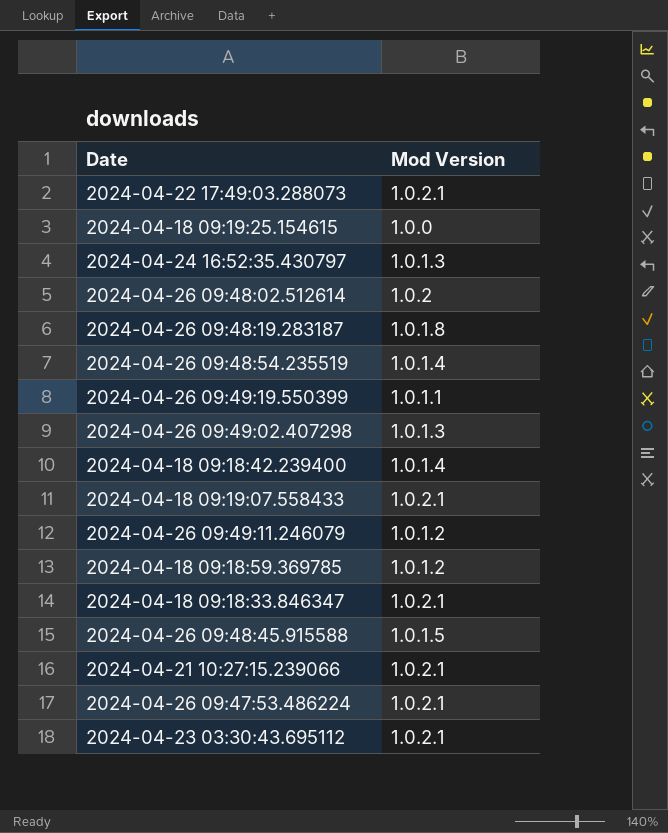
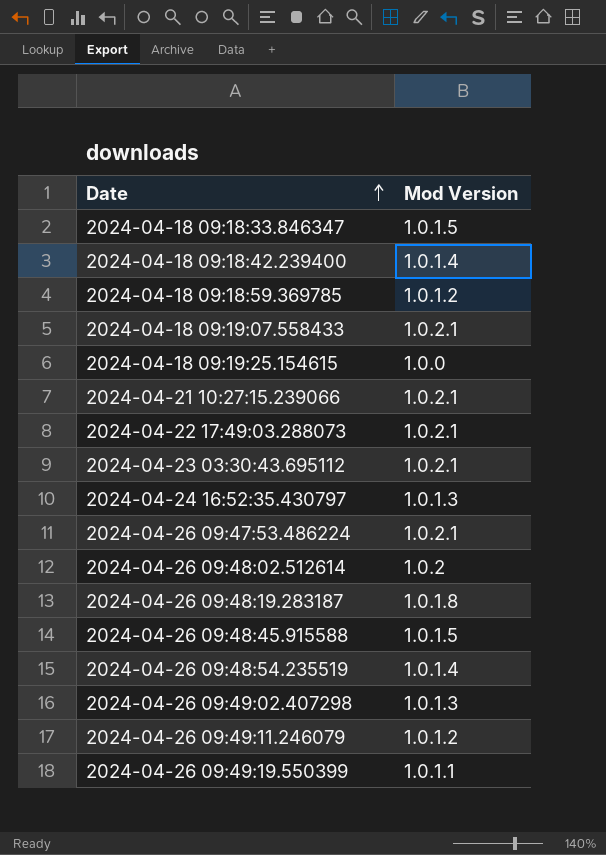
row order: none -> Date ascending
2024-04-18 09:18:33.846347 | Mod Version: 1.0.2.1 -> 1.0.1.5

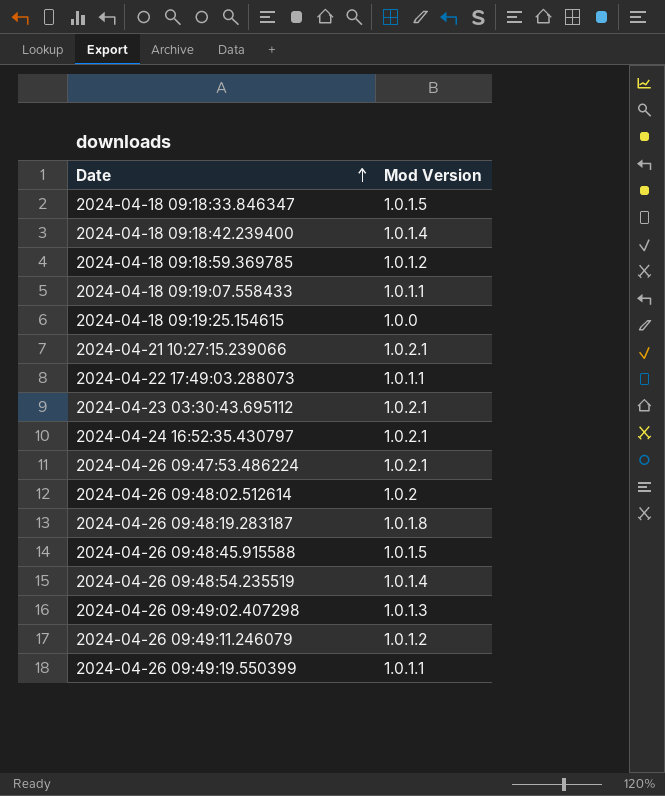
2024-04-18 09:19:07.558433 | Mod Version: 1.0.2.1 -> 1.0.1.1
2024-04-22 17:49:03.288073 | Mod Version: 1.0.2.1 -> 1.0.1.1
2024-04-24 16:52:35.430797 | Mod Version: 1.0.1.3 -> 1.0.2.1

